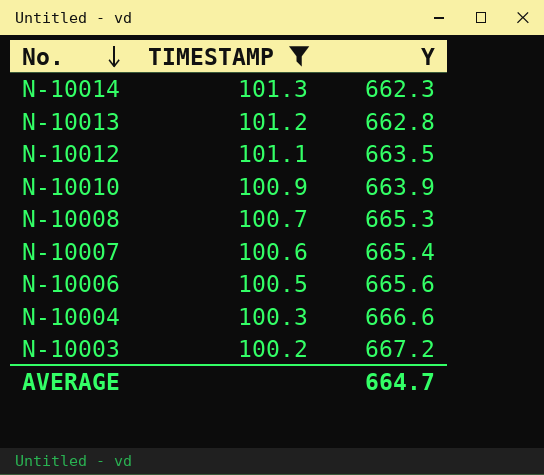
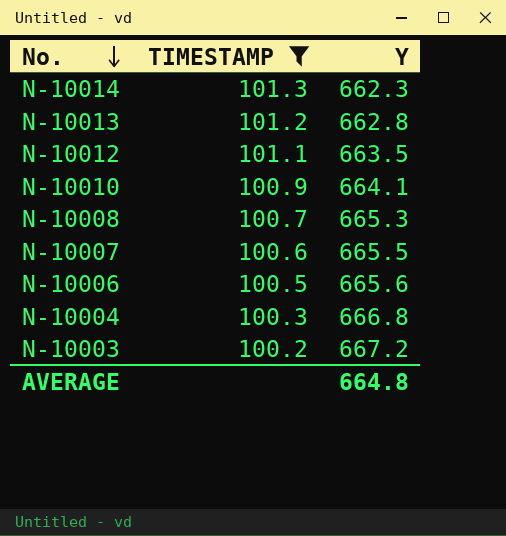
N-10010 | Y: 663.9 -> 664.1
N-10007 | Y: 665.4 -> 665.5
N-10004 | Y: 666.6 -> 666.8
AVERAGE | Y: 664.7 -> 664.8

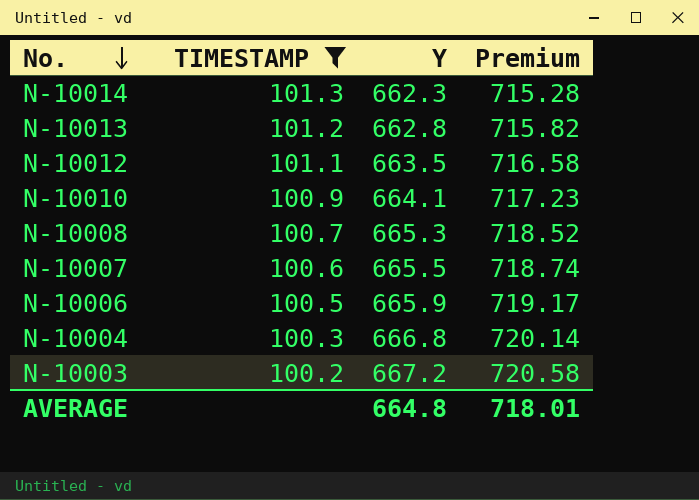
column Premium | formula: none -> [Y] * 1.08
N-10006 | Y: 665.6 -> 665.9

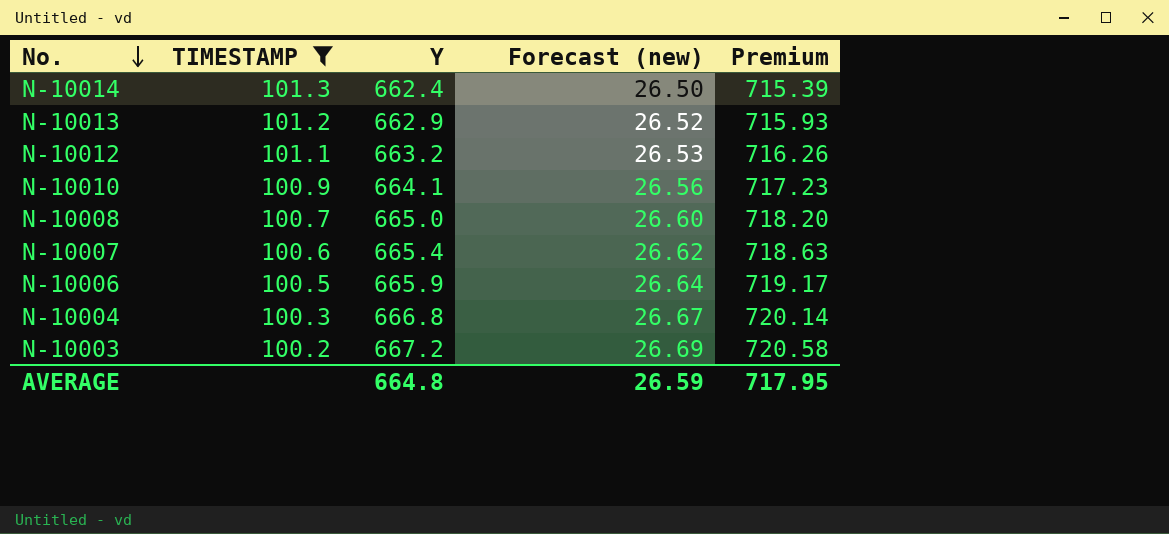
column Forecast (new) | formula: none -> [Y] * 0.04
N-10014 | Y: 662.3 -> 662.4
N-10014 | Premium: 715.28 -> 715.39
N-10013 | Y: 662.8 -> 662.9
N-10013 | Premium: 715.82 -> 715.93
N-10012 | Y: 663.5 -> 663.2
N-10012 | Premium: 716.58 -> 716.26
N-10008 | Y: 665.3 -> 665.0
N-10008 | Premium: 718.52 -> 718.20
N-10007 | Y: 665.5 -> 665.4
N-10007 | Premium: 718.74 -> 718.63
AVERAGE | Premium: 718.01 -> 717.95

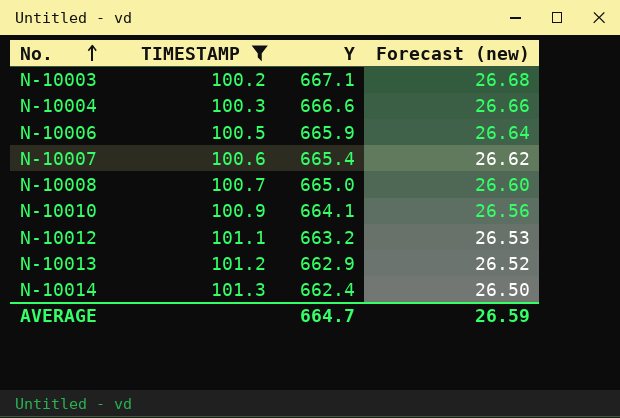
row order: No. descending -> No. ascending
column Premium | formula: [Y] * 1.08 -> none
N-10003 | Y: 667.2 -> 667.1
N-10003 | Forecast (new): 26.69 -> 26.68
N-10004 | Y: 666.8 -> 666.6
N-10004 | Forecast (new): 26.67 -> 26.66
AVERAGE | Y: 664.8 -> 664.7

